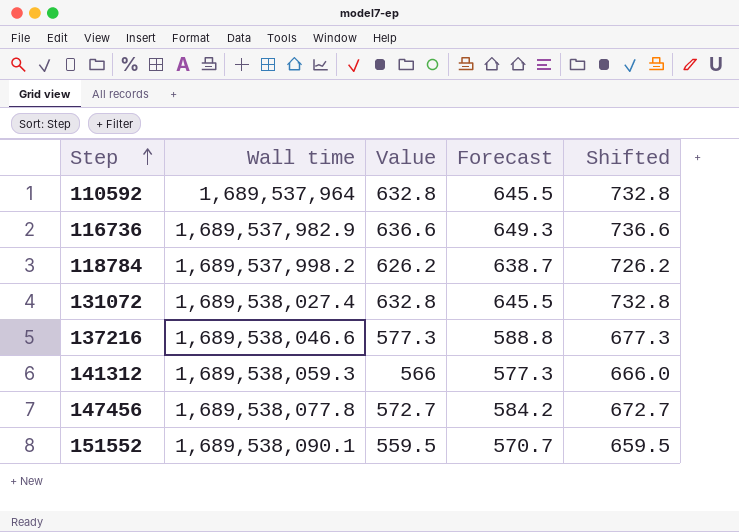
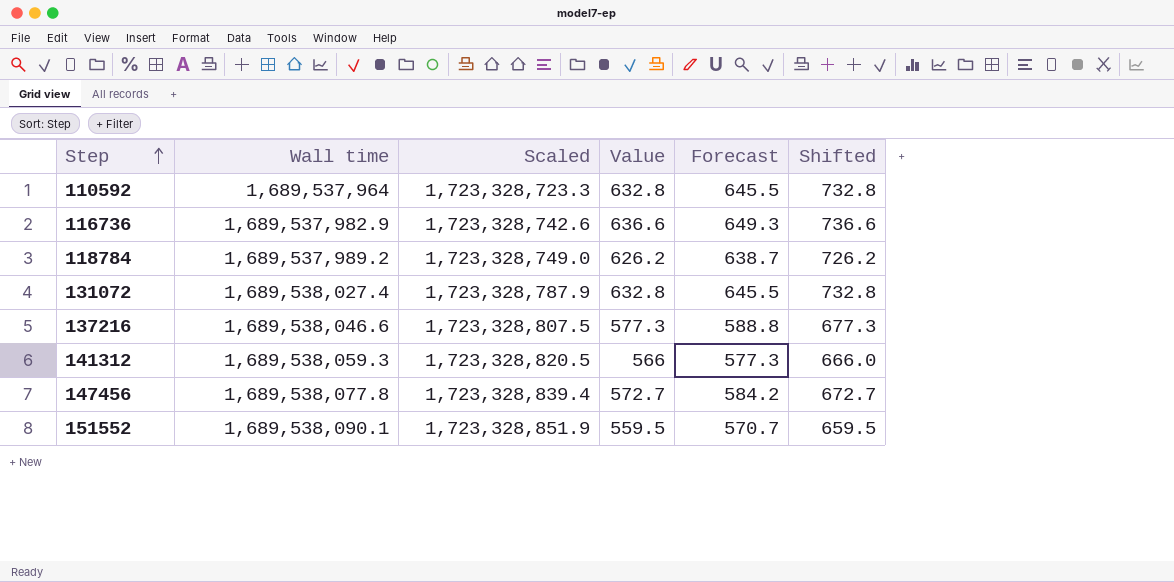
column Scaled | formula: none -> [Wall time] * 1.02
118784 | Wall time: 1,689,537,998.2 -> 1,689,537,989.2

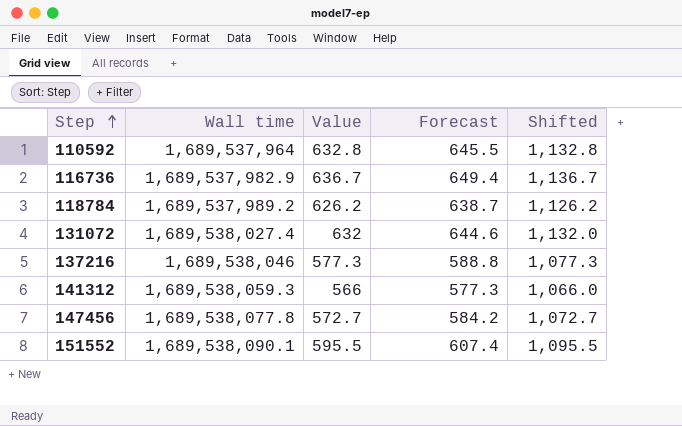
column Scaled | formula: [Wall time] * 1.02 -> none
column Shifted | formula: [Value] + 100 -> [Value] + 500
116736 | Value: 636.6 -> 636.7
116736 | Forecast: 649.3 -> 649.4
131072 | Value: 632.8 -> 632
131072 | Forecast: 645.5 -> 644.6
137216 | Wall time: 1,689,538,046.6 -> 1,689,538,046
151552 | Value: 559.5 -> 595.5
151552 | Forecast: 570.7 -> 607.4

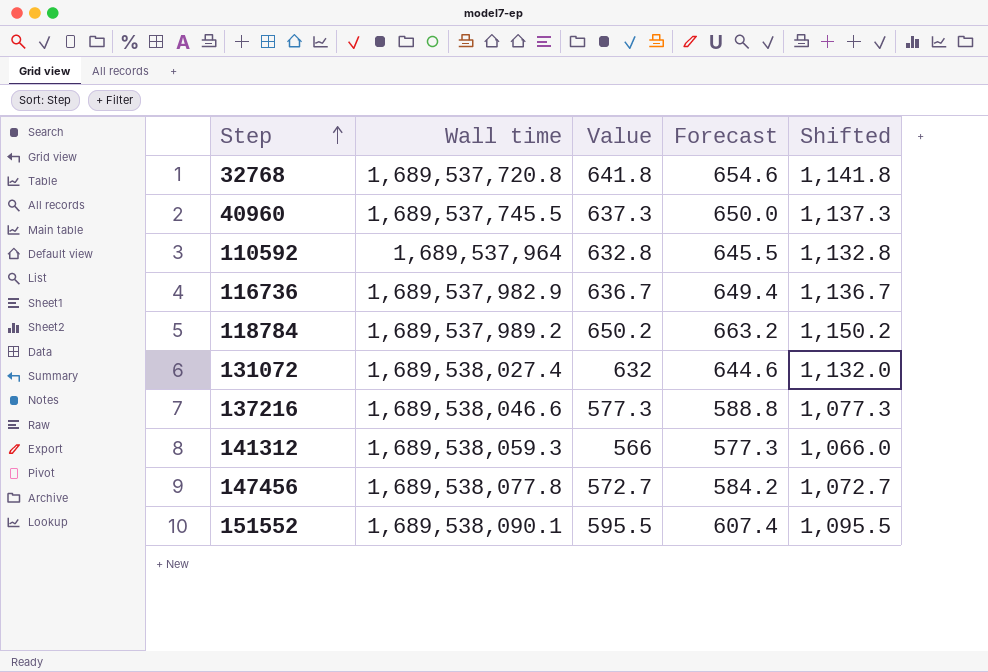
row 32768: none -> 1,689,537,720.8 | 641.8 | 654.6 | 1,141.8
row 40960: none -> 1,689,537,745.5 | 637.3 | 650.0 | 1,137.3
118784 | Value: 626.2 -> 650.2
118784 | Forecast: 638.7 -> 663.2
118784 | Shifted: 1,126.2 -> 1,150.2
137216 | Wall time: 1,689,538,046 -> 1,689,538,046.6

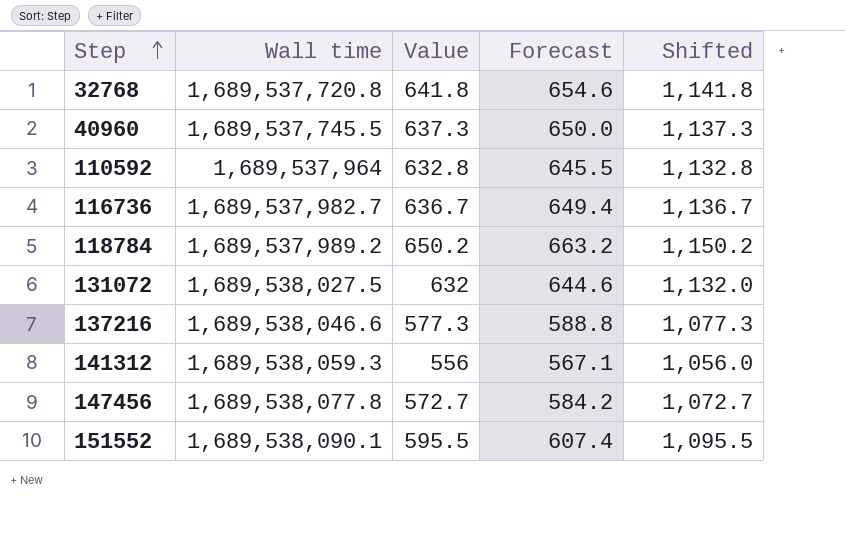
116736 | Wall time: 1,689,537,982.9 -> 1,689,537,982.7
131072 | Wall time: 1,689,538,027.4 -> 1,689,538,027.5
141312 | Value: 566 -> 556
141312 | Forecast: 577.3 -> 567.1
141312 | Shifted: 1,066.0 -> 1,056.0

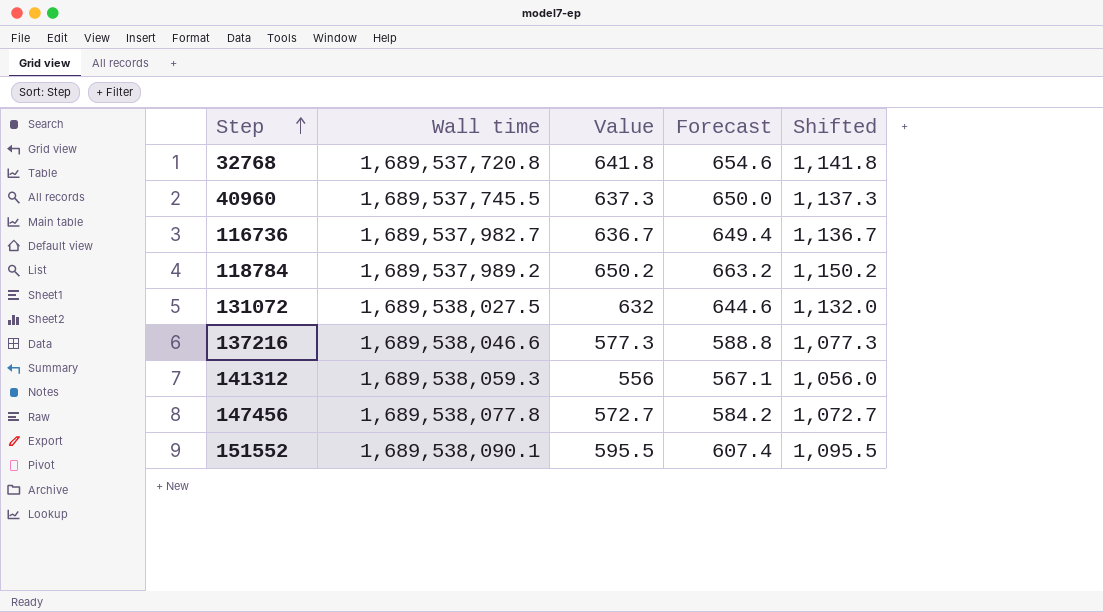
row 110592: 1,689,537,964 | 632.8 | 645.5 | 1,132.8 -> none

